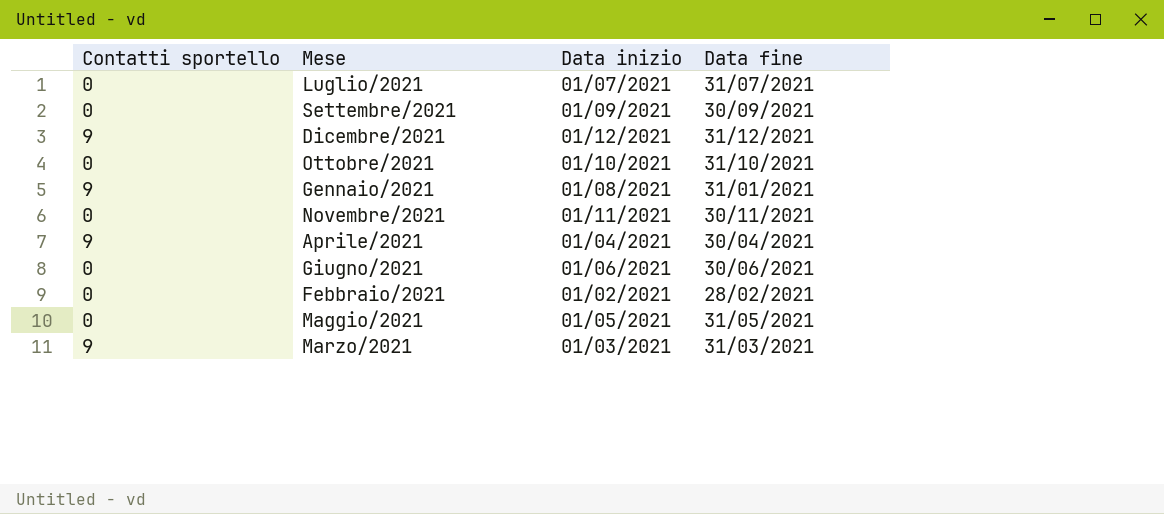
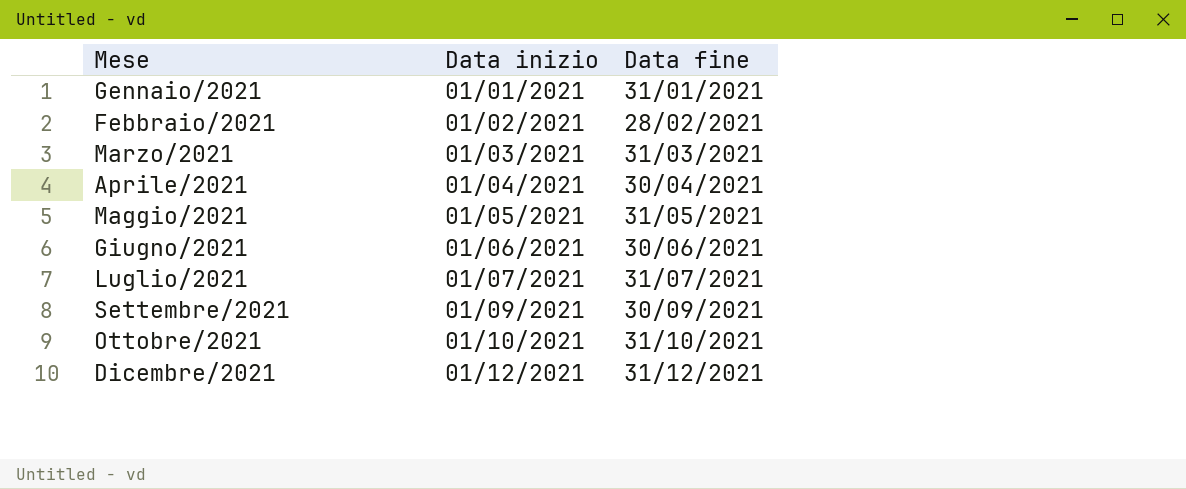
row order: none -> Mese ascending
column Contatti sportello | position: 1 -> none
row Novembre/2021: 0 | 01/11/2021 | 30/11/2021 -> none
Gennaio/2021 | Data inizio: 01/08/2021 -> 01/01/2021

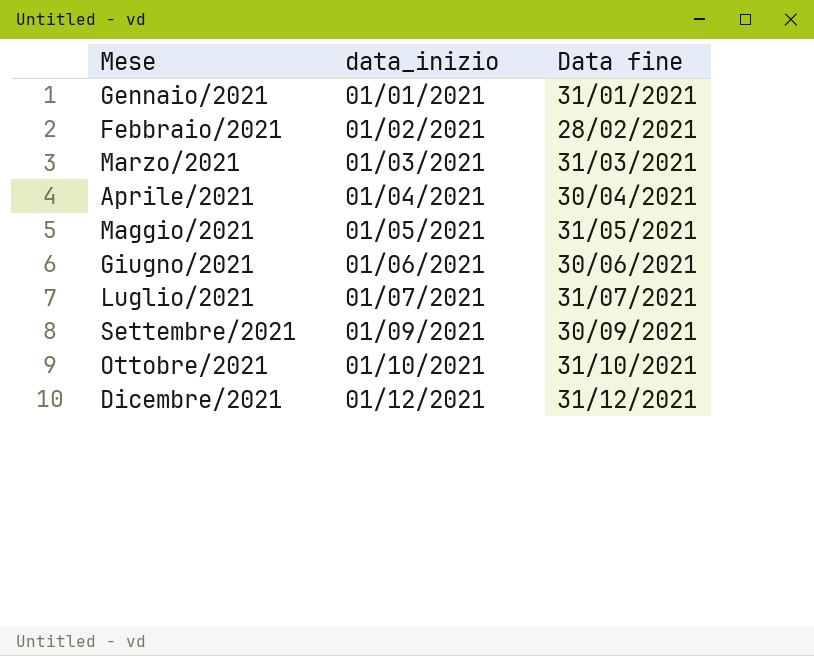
column name: Data inizio -> data_inizio

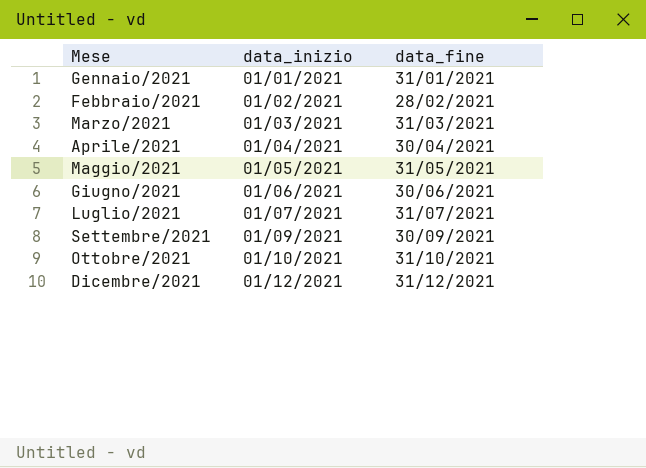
column name: Data fine -> data_fine

